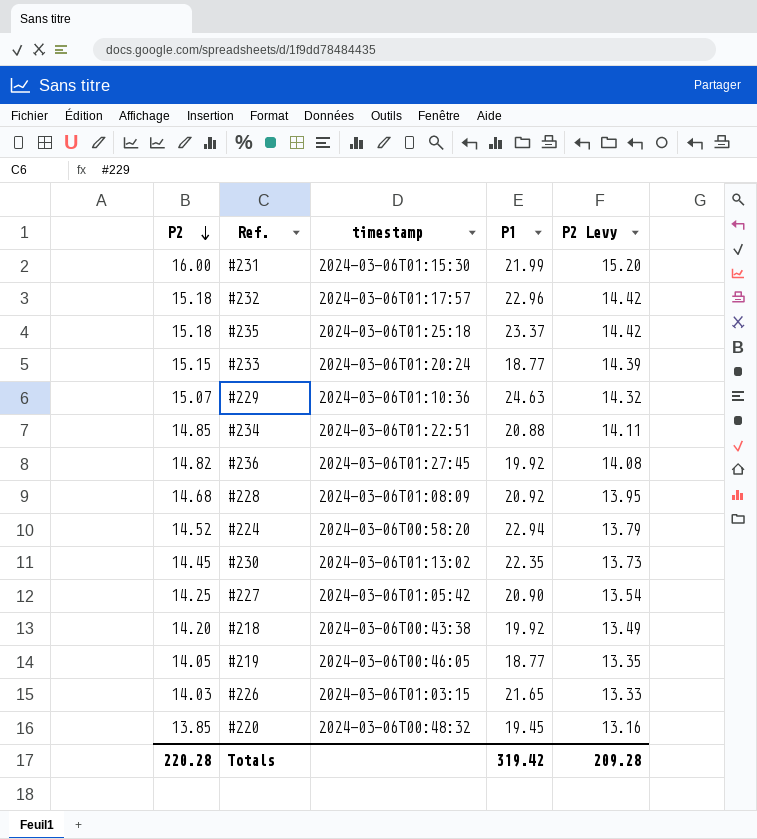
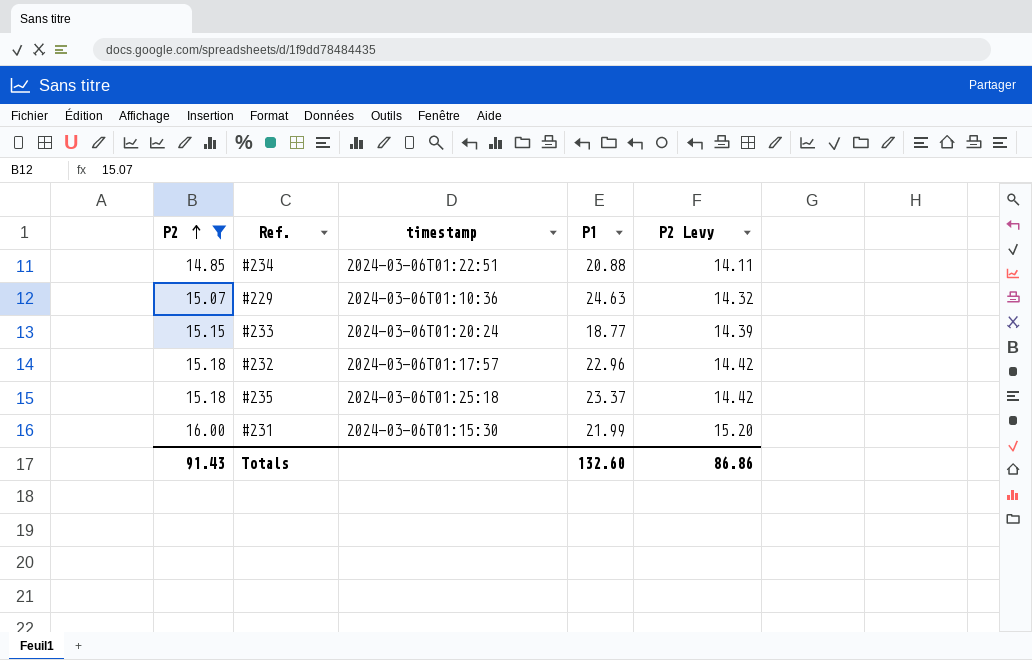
filter: none -> P2 >= 14.85
row order: P2 descending -> P2 ascending
Totals | P2: 220.28 -> 91.43
Totals | P1: 319.42 -> 132.60
Totals | P2 Levy: 209.28 -> 86.86

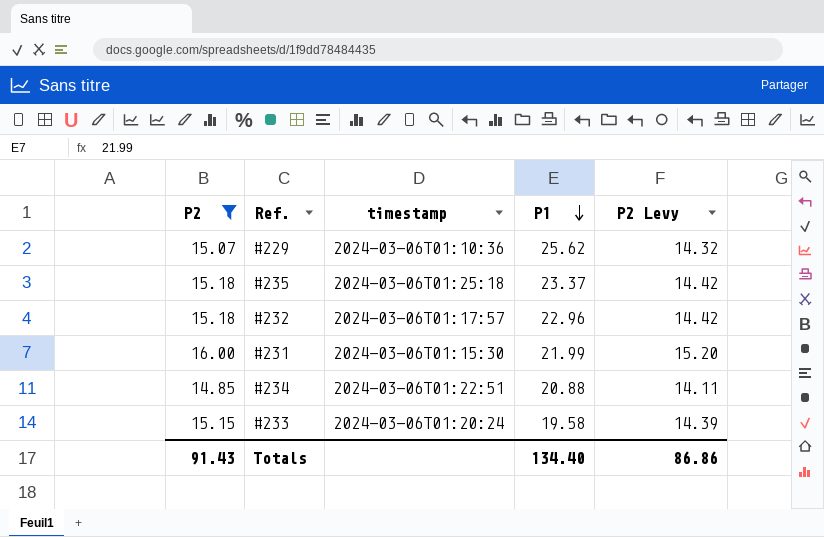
row order: P2 ascending -> P1 descending
#229 | P1: 24.63 -> 25.62
#233 | P1: 18.77 -> 19.58
Totals | P1: 132.60 -> 134.40

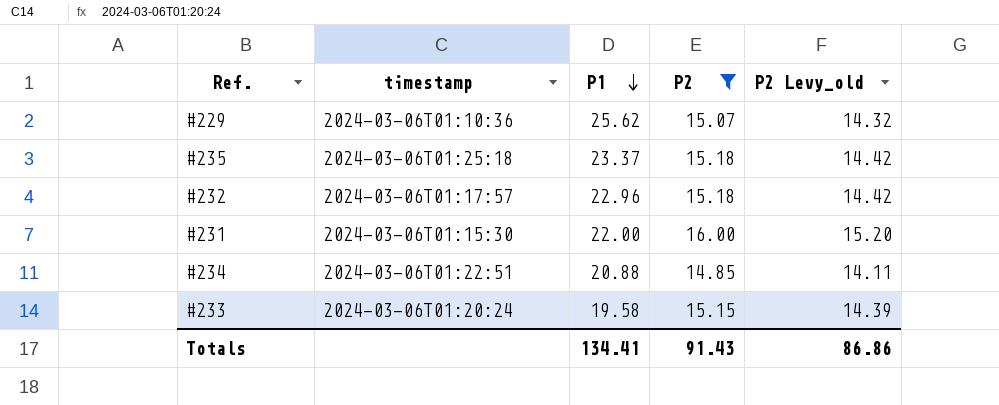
column P2 | position: 1 -> 4
column name: P2 Levy -> P2 Levy_old
#231 | P1: 21.99 -> 22.00
Totals | P1: 134.40 -> 134.41

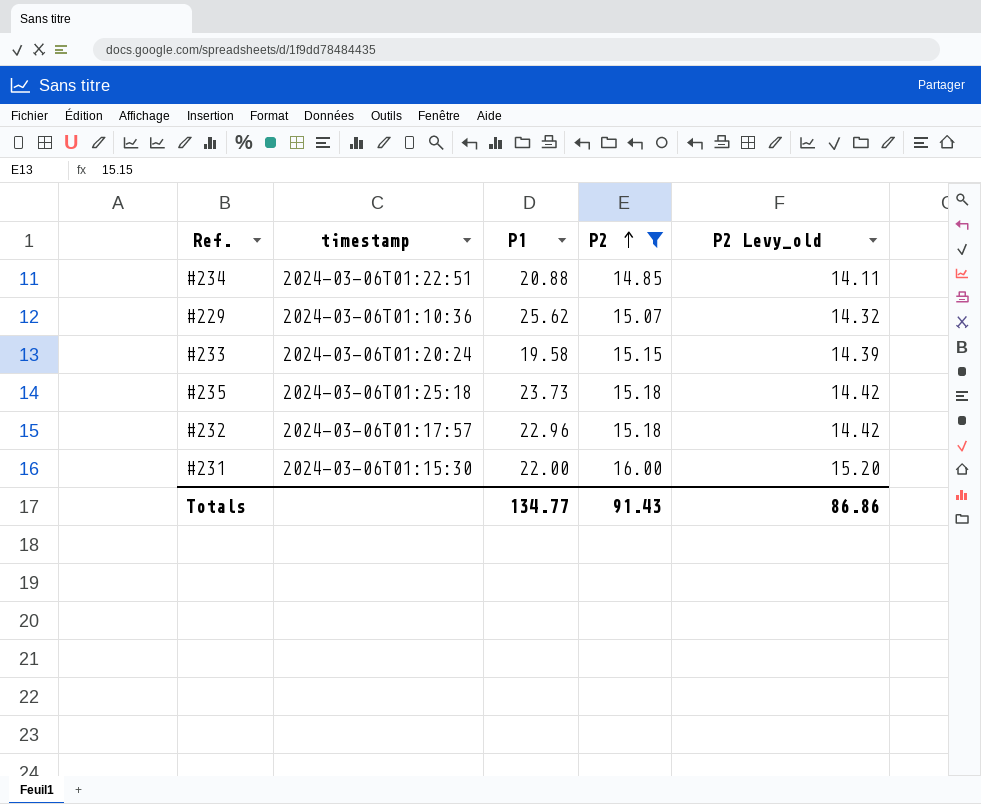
row order: P1 descending -> P2 ascending
#235 | P1: 23.37 -> 23.73
Totals | P1: 134.41 -> 134.77

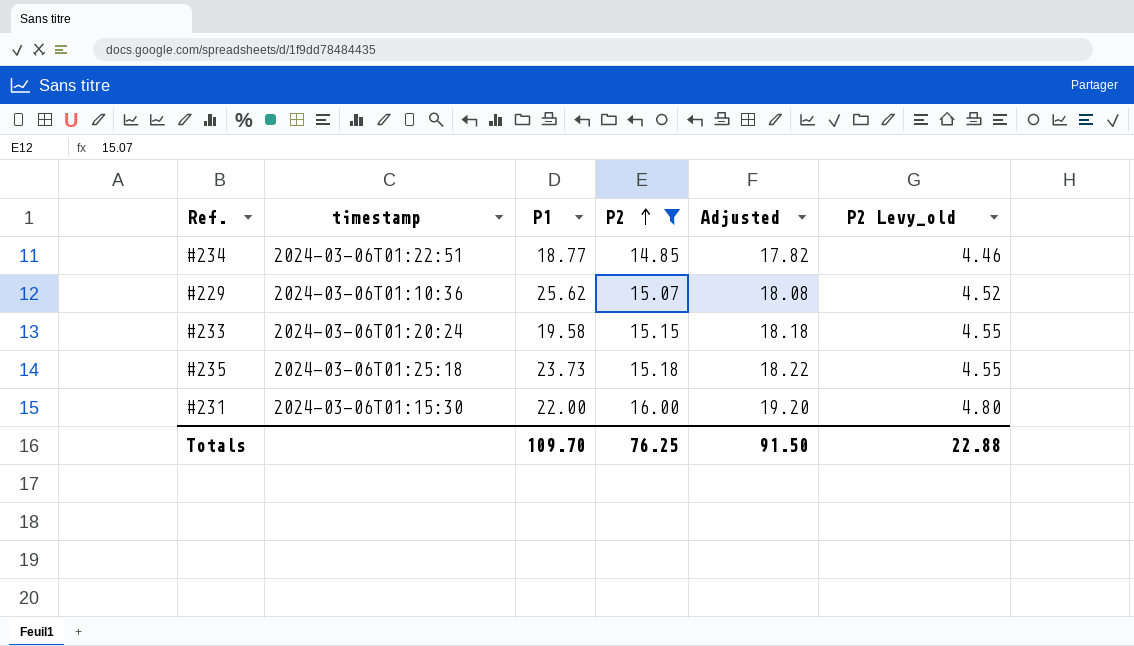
column Adjusted | formula: none -> [P2] * 1.2
column P2 Levy_old | formula: [P2] * 0.95 -> [P2] * 0.3
row #232: 2024-03-06T01:17:57 | 22.96 | 15.18 | 14.42 -> none
#234 | P1: 20.88 -> 18.77
Totals | P1: 134.77 -> 109.70
Totals | P2: 91.43 -> 76.25
Totals | P2 Levy_old: 86.86 -> 22.88

